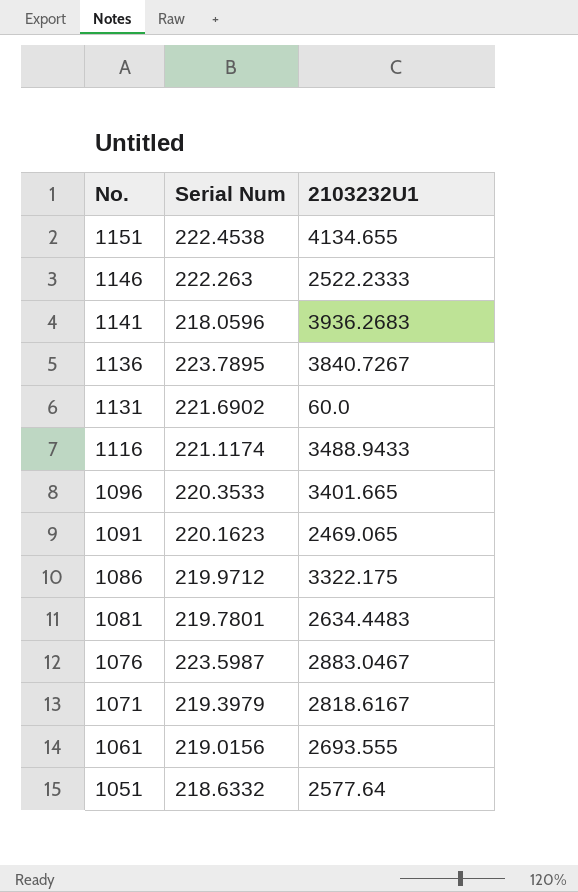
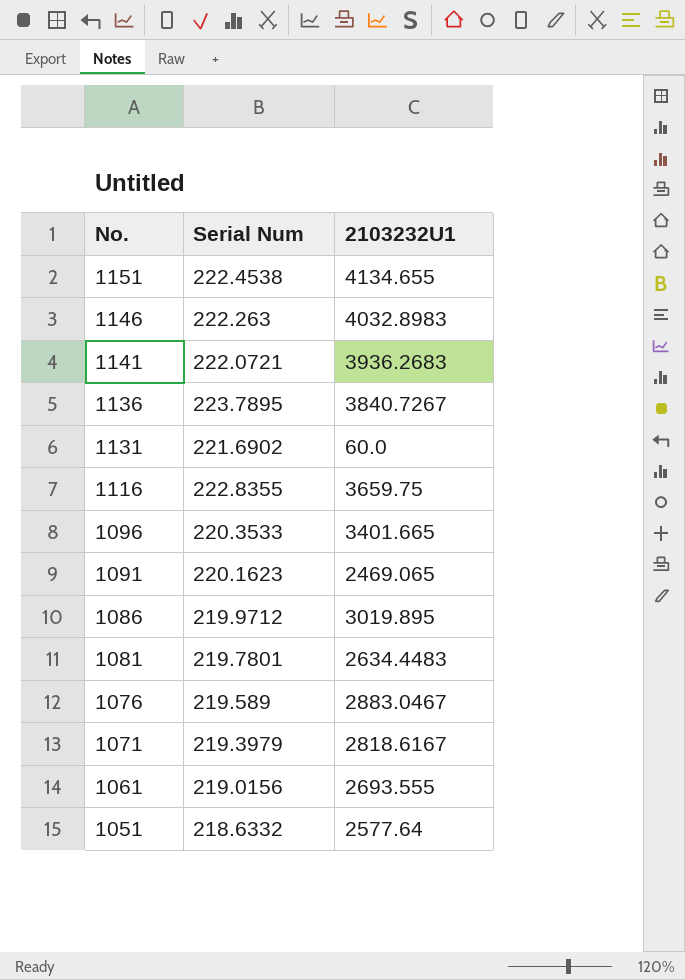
1146 | 2103232U1: 2522.2333 -> 4032.8983
1141 | Serial Num: 218.0596 -> 222.0721
1116 | Serial Num: 221.1174 -> 222.8355
1116 | 2103232U1: 3488.9433 -> 3659.75
1086 | 2103232U1: 3322.175 -> 3019.895
1076 | Serial Num: 223.5987 -> 219.589

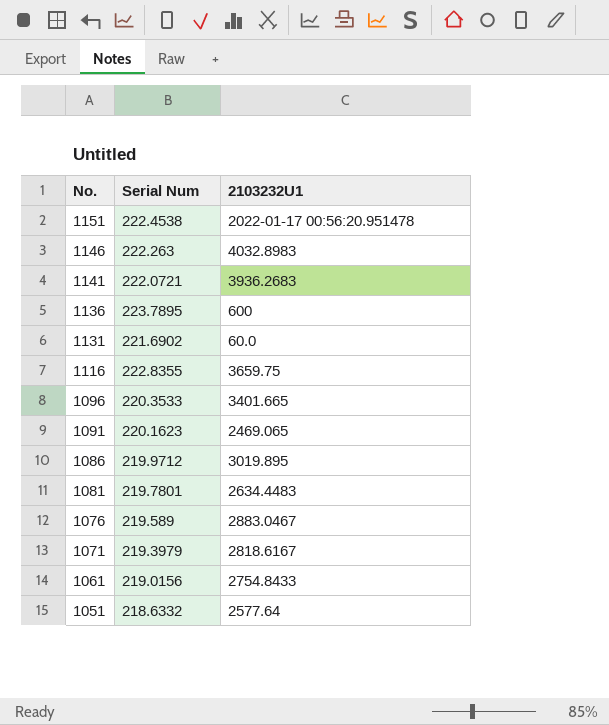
1151 | 2103232U1: 4134.655 -> 2022-01-17 00:56:20.951478
1136 | 2103232U1: 3840.7267 -> 600
1061 | 2103232U1: 2693.555 -> 2754.8433

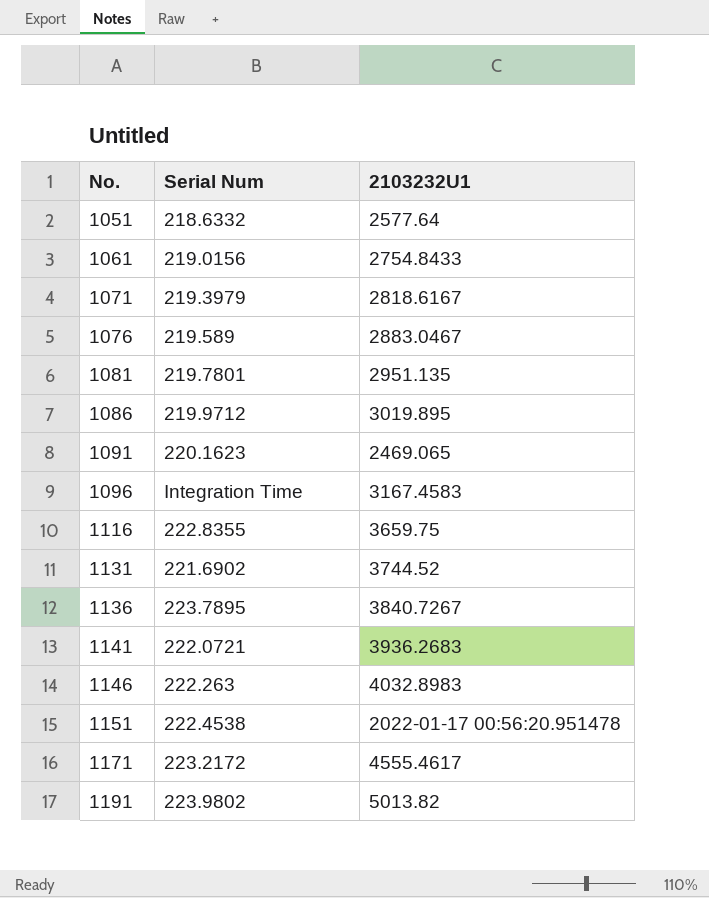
row order: No. descending -> No. ascending
1081 | 2103232U1: 2634.4483 -> 2951.135
1096 | Serial Num: 220.3533 -> Integration Time
1096 | 2103232U1: 3401.665 -> 3167.4583
1131 | 2103232U1: 60.0 -> 3744.52
1136 | 2103232U1: 600 -> 3840.7267
row 1171: none -> 223.2172 | 4555.4617
row 1191: none -> 223.9802 | 5013.82

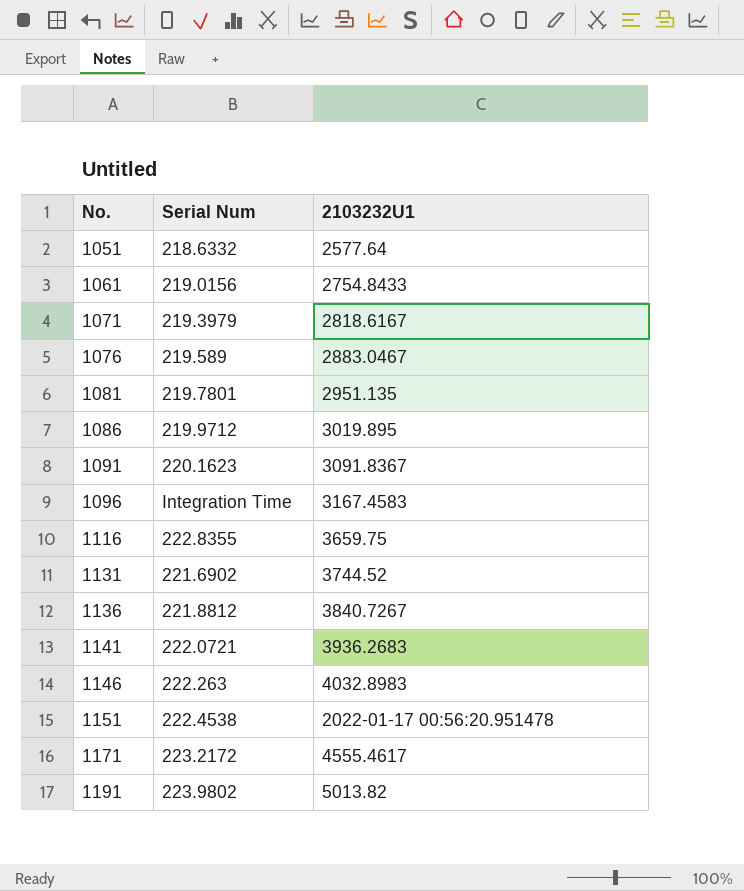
1091 | 2103232U1: 2469.065 -> 3091.8367
1136 | Serial Num: 223.7895 -> 221.8812

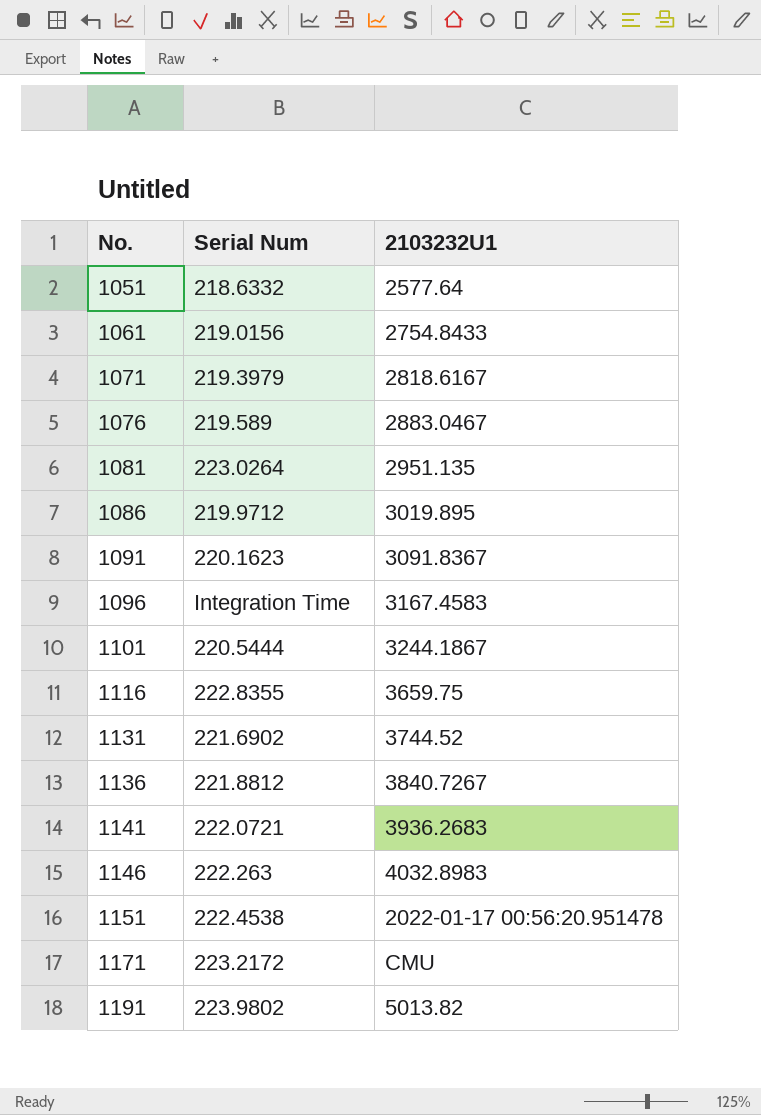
1081 | Serial Num: 219.7801 -> 223.0264
row 1101: none -> 220.5444 | 3244.1867
1171 | 2103232U1: 4555.4617 -> CMU

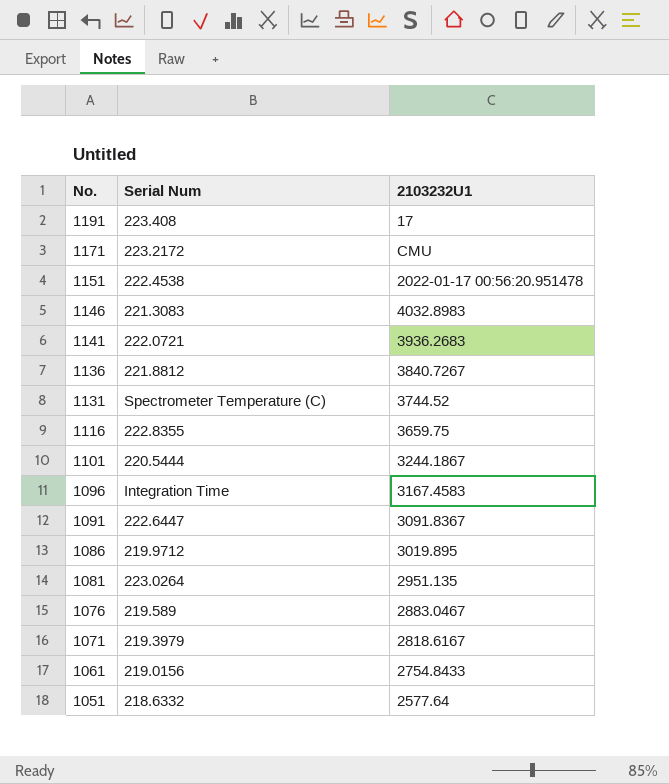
row order: No. ascending -> No. descending
1191 | Serial Num: 223.9802 -> 223.408
1191 | 2103232U1: 5013.82 -> 17
1146 | Serial Num: 222.263 -> 221.3083
1131 | Serial Num: 221.6902 -> Spectrometer Temperature (C)
1091 | Serial Num: 220.1623 -> 222.6447

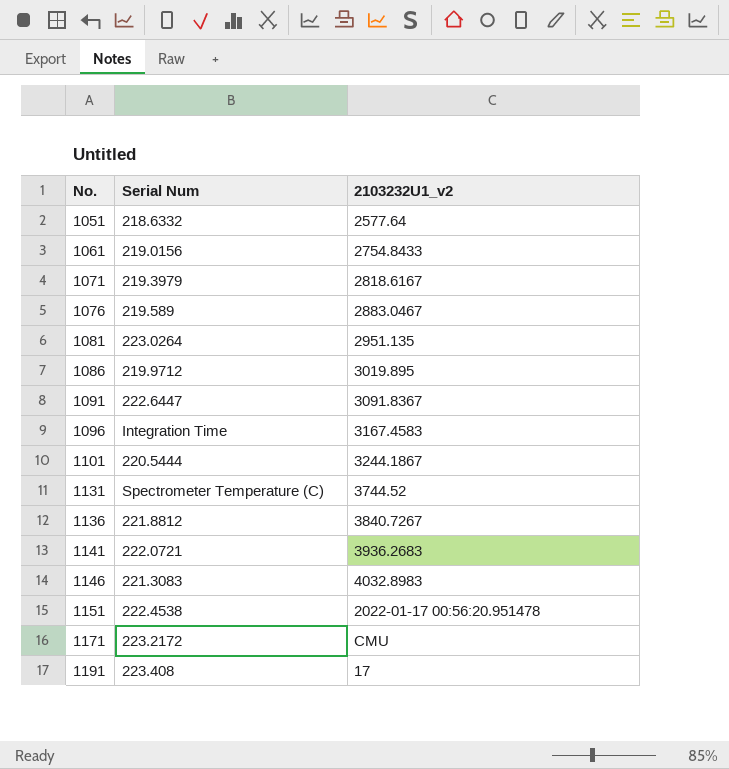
row order: No. descending -> No. ascending
column name: 2103232U1 -> 2103232U1_v2
row 1116: 222.8355 | 3659.75 -> none

